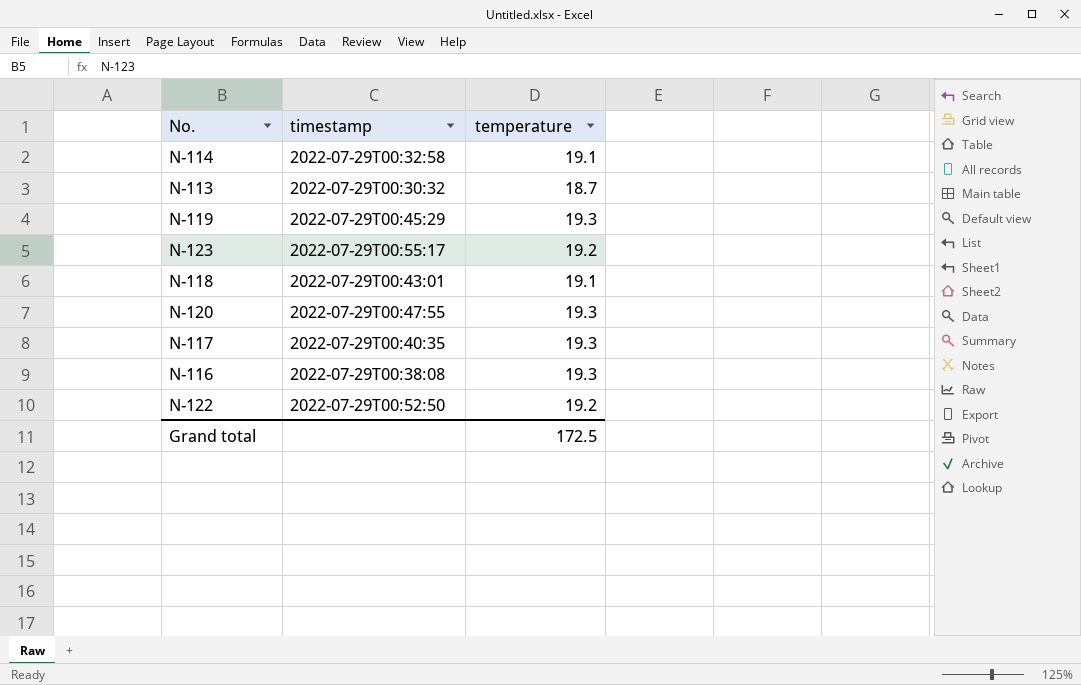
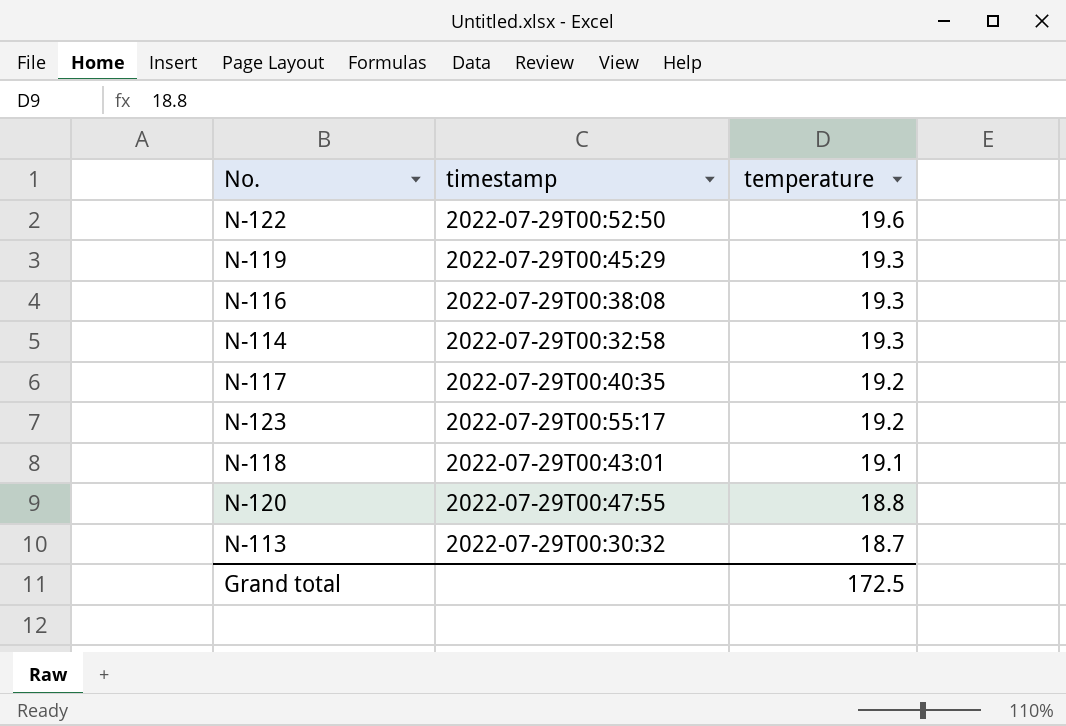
row order: none -> temperature descending
N-122 | temperature: 19.2 -> 19.6
N-114 | temperature: 19.1 -> 19.3
N-117 | temperature: 19.3 -> 19.2
N-120 | temperature: 19.3 -> 18.8

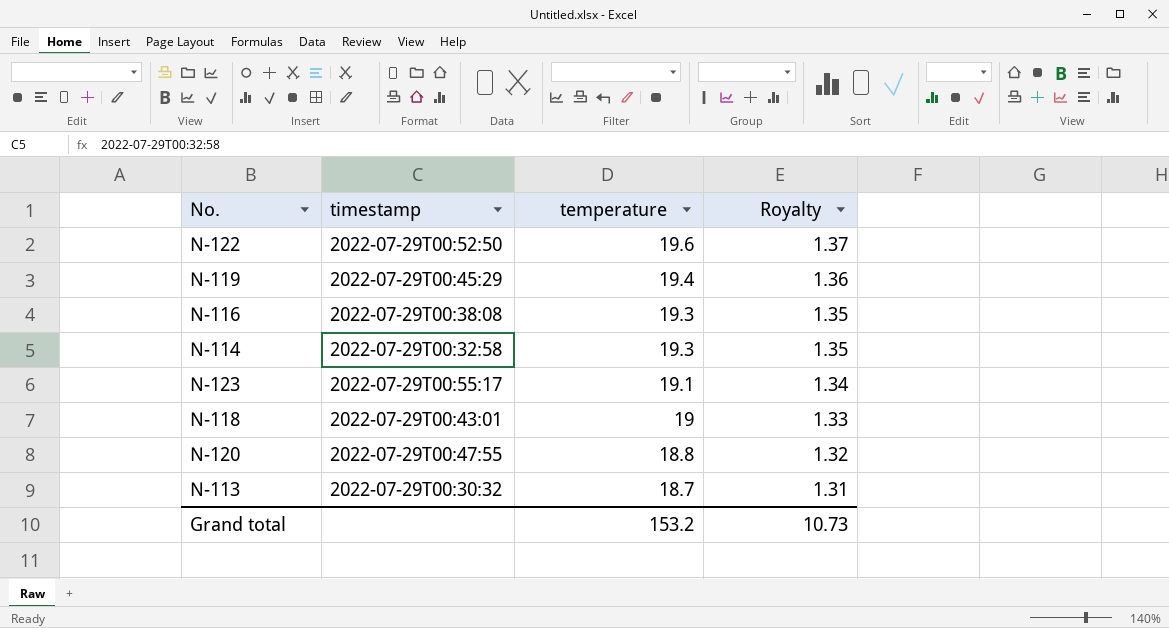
column Royalty | formula: none -> [temperature] * 0.07
row N-117: 2022-07-29T00:40:35 | 19.2 -> none
N-119 | temperature: 19.3 -> 19.4
N-123 | temperature: 19.2 -> 19.1
N-118 | temperature: 19.1 -> 19
Grand total | temperature: 172.5 -> 153.2

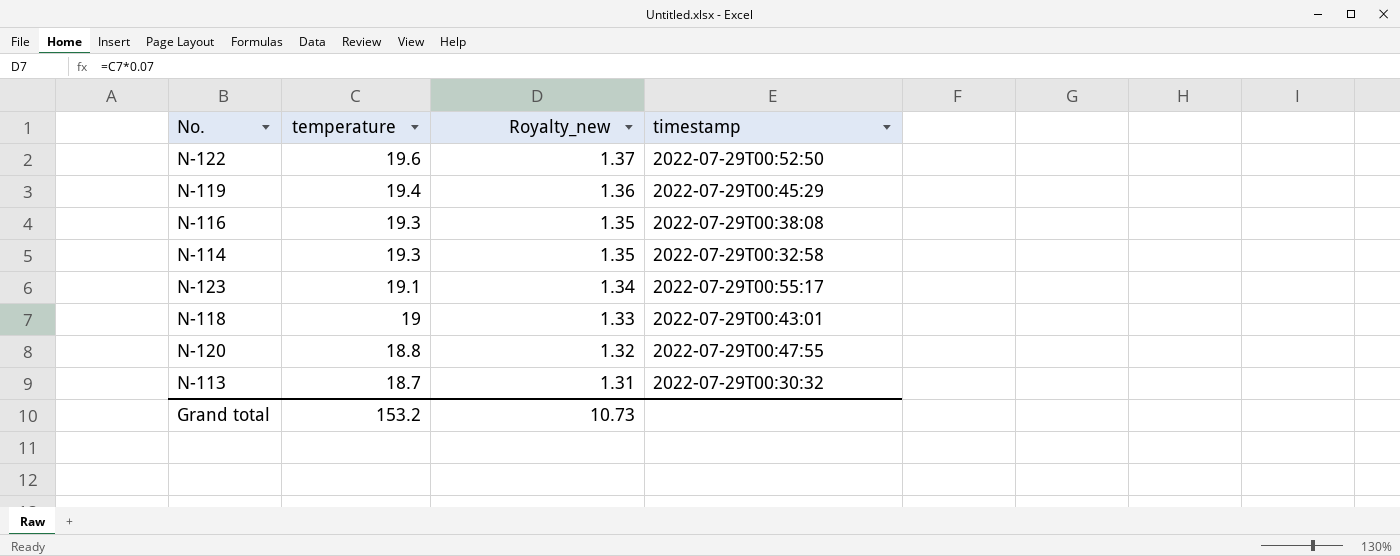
column name: Royalty -> Royalty_new
column timestamp | position: 2 -> 4

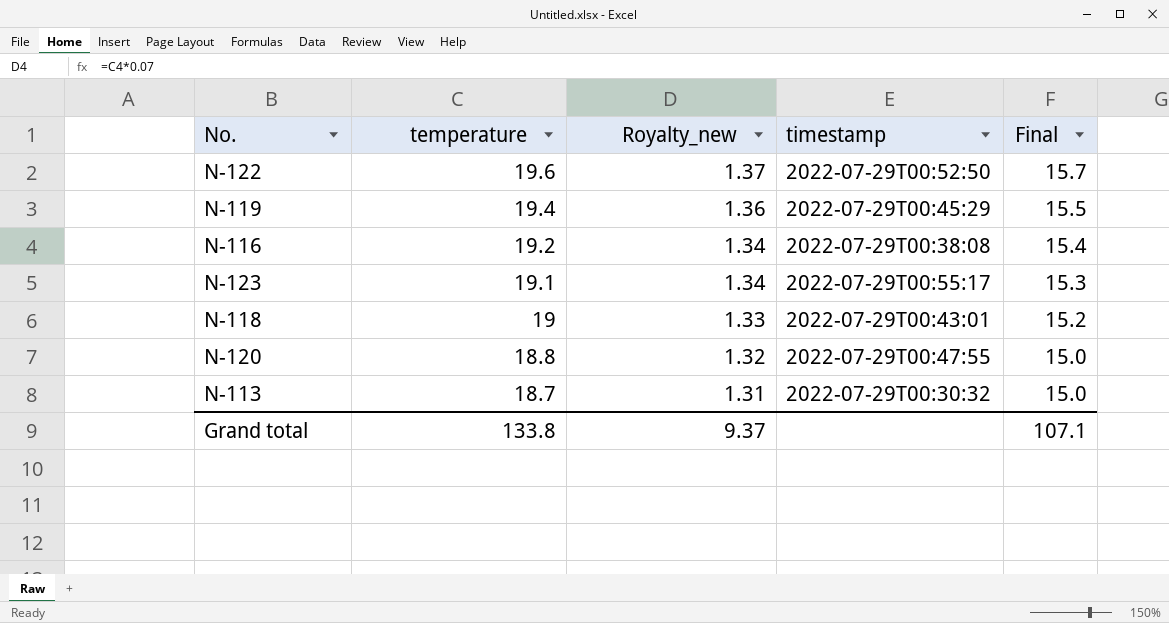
column Final | formula: none -> [temperature] * 0.8
row N-114: 19.3 | 1.35 | 2022-07-29T00:32:58 -> none
N-116 | temperature: 19.3 -> 19.2
N-116 | Royalty_new: 1.35 -> 1.34
Grand total | temperature: 153.2 -> 133.8
Grand total | Royalty_new: 10.73 -> 9.37

